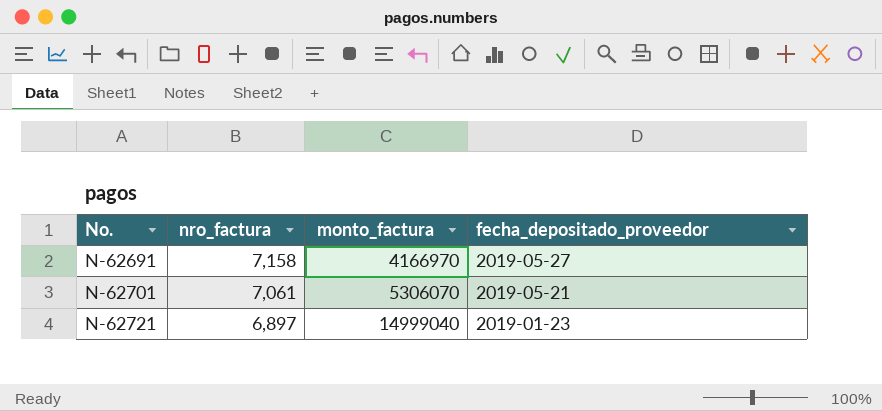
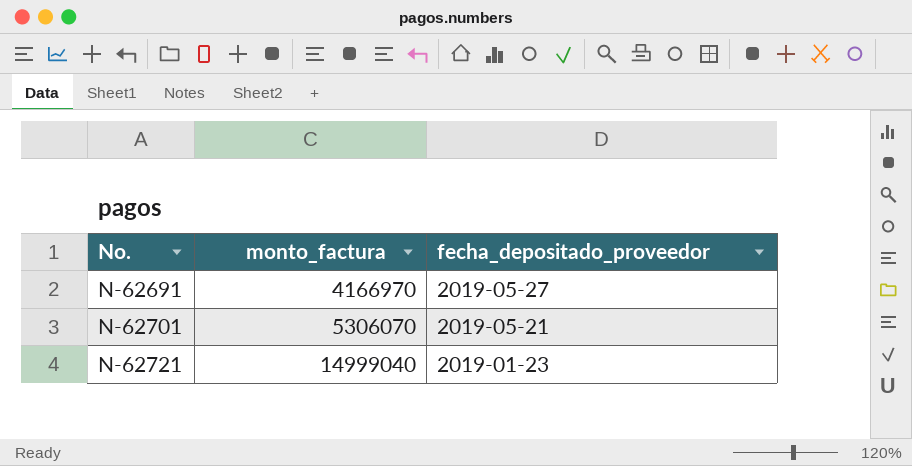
column nro_factura | position: 2 -> none

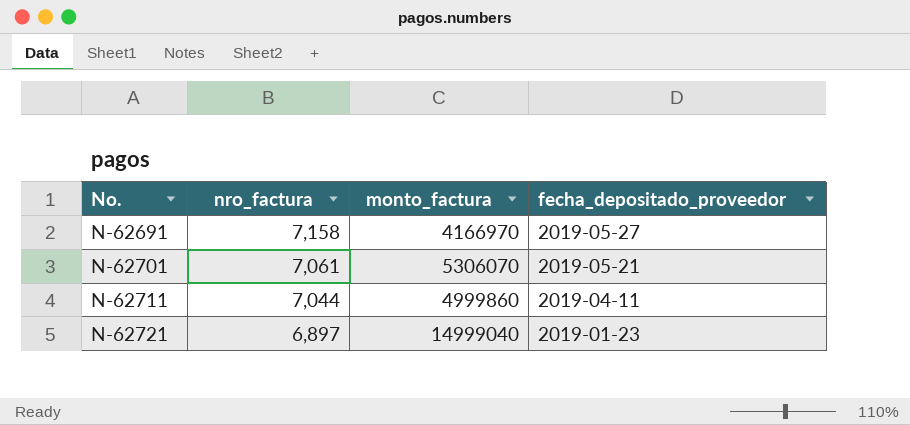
column nro_factura | position: none -> 2
row N-62711: none -> 7,044 | 4999860 | 2019-04-11

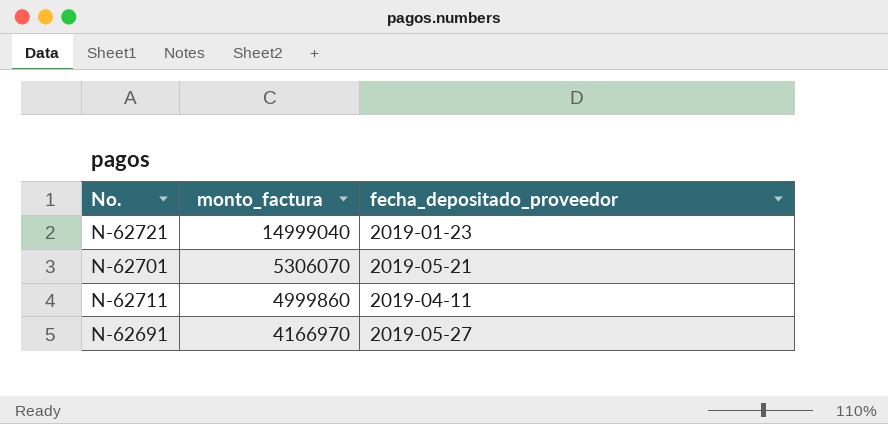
row order: No. ascending -> monto_factura descending
column nro_factura | position: 2 -> none

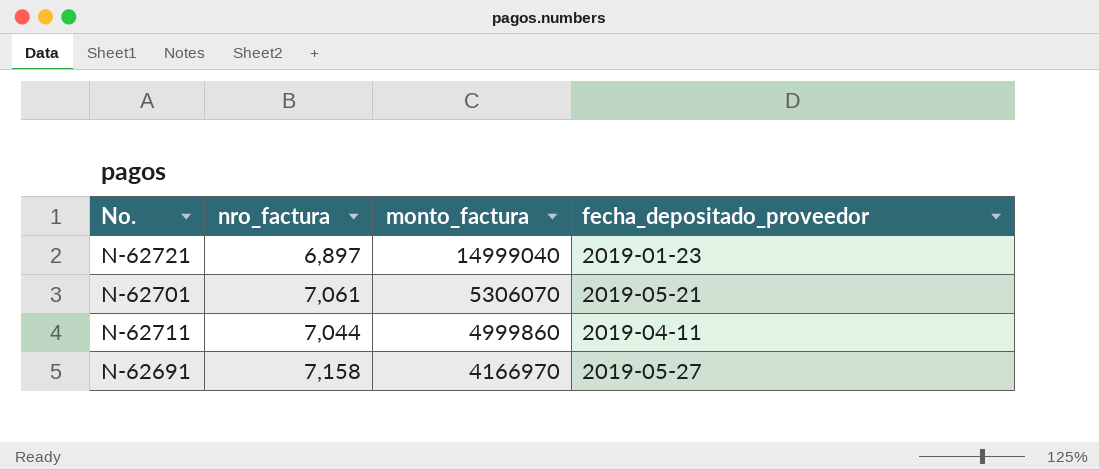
column nro_factura | position: none -> 2

